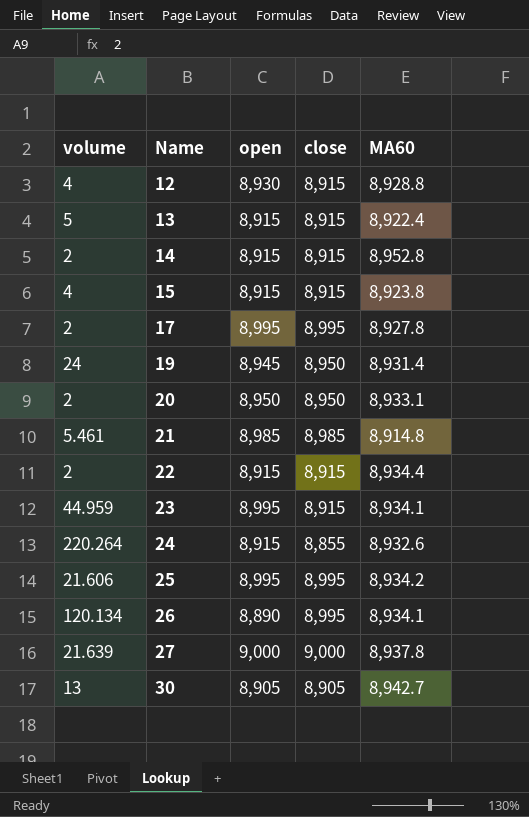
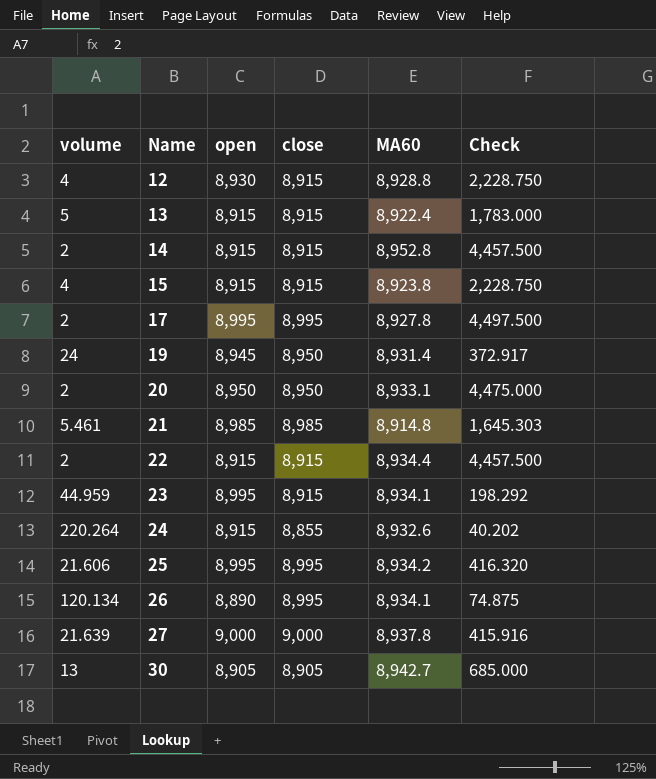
column Check | formula: none -> [close] / [volume]

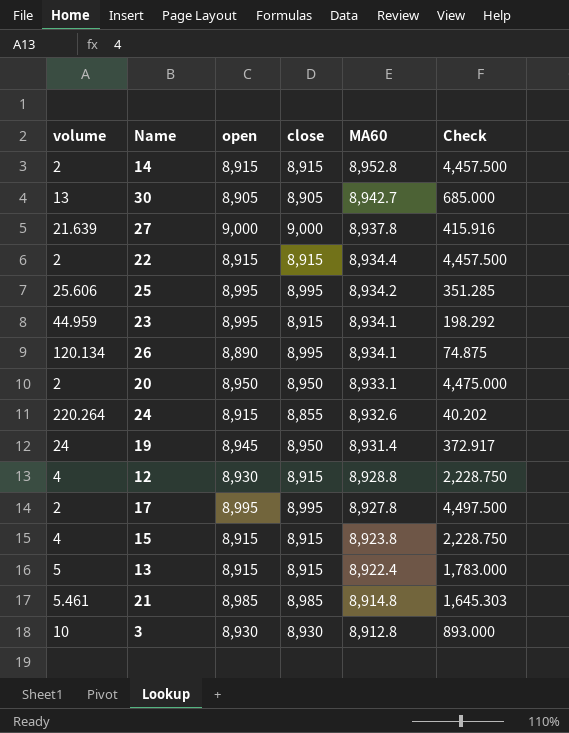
row order: Name ascending -> MA60 descending
25 | volume: 21.606 -> 25.606
25 | Check: 416.320 -> 351.285
row 3: none -> 10 | 8,930 | 8,930 | 8,912.8 | 893.000

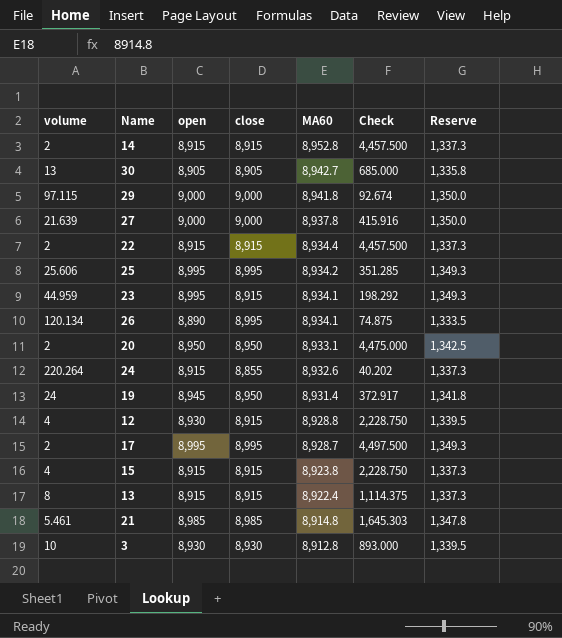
column Reserve | formula: none -> [open] * 0.15
row 29: none -> 97.115 | 9,000 | 9,000 | 8,941.8 | 92.674 | 1,350.0
17 | MA60: 8,927.8 -> 8,928.7
13 | volume: 5 -> 8
13 | Check: 1,783.000 -> 1,114.375

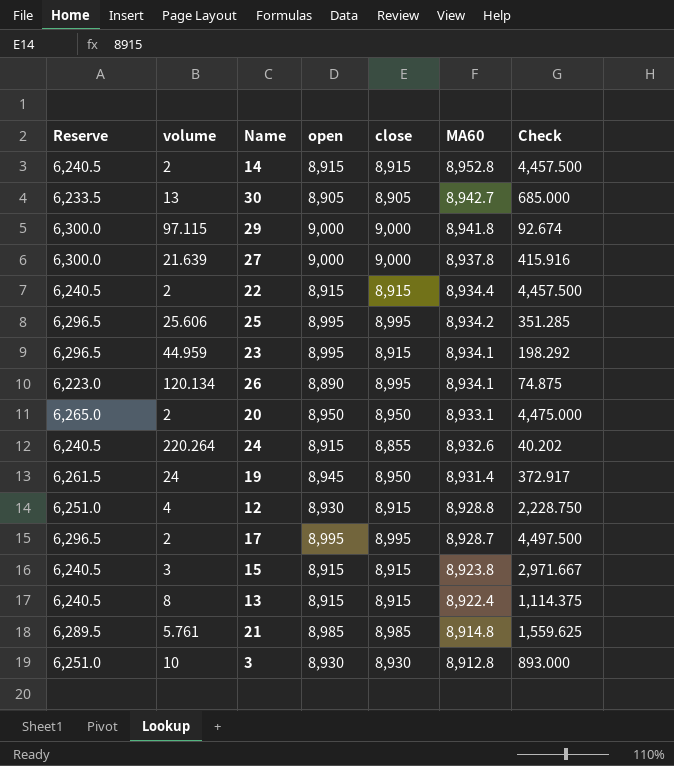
column Reserve | formula: [open] * 0.15 -> [open] * 0.7
column Reserve | position: 7 -> 1
15 | volume: 4 -> 3
15 | Check: 2,228.750 -> 2,971.667
21 | volume: 5.461 -> 5.761
21 | Check: 1,645.303 -> 1,559.625

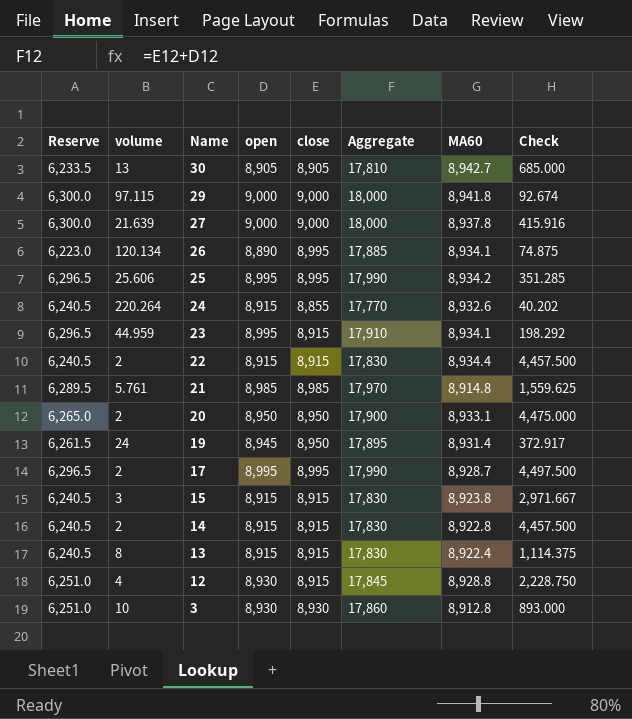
row order: MA60 descending -> Name descending
column Aggregate | formula: none -> [open] + [close]
14 | MA60: 8,952.8 -> 8,922.8

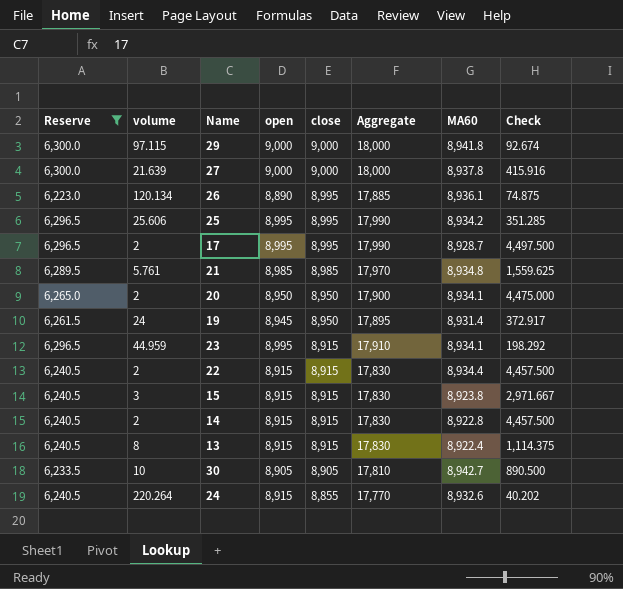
filter: none -> Reserve != 6,251.0
row order: Name descending -> close descending
26 | MA60: 8,934.1 -> 8,936.1
21 | MA60: 8,914.8 -> 8,934.8
20 | MA60: 8,933.1 -> 8,934.1
30 | volume: 13 -> 10
30 | Check: 685.000 -> 890.500

